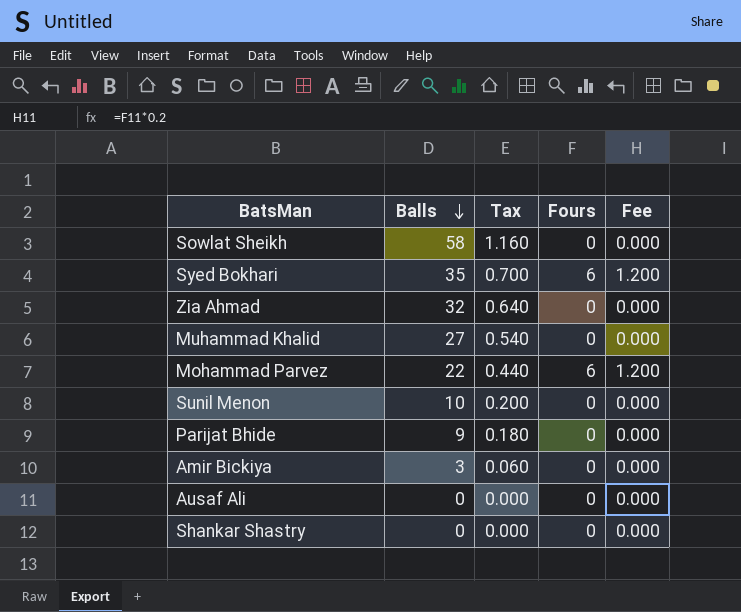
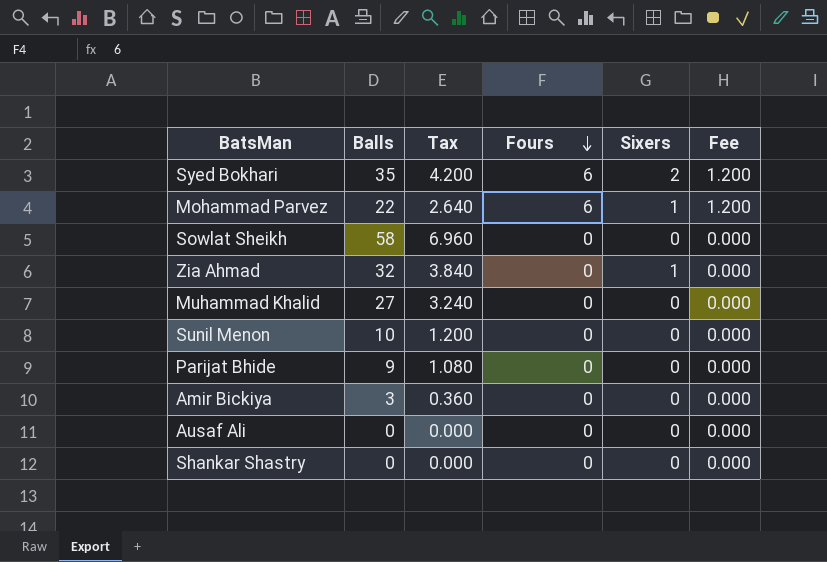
row order: Balls descending -> Fours descending
column Tax | formula: [Balls] * 0.02 -> [Balls] * 0.12
column Sixers | position: none -> 5

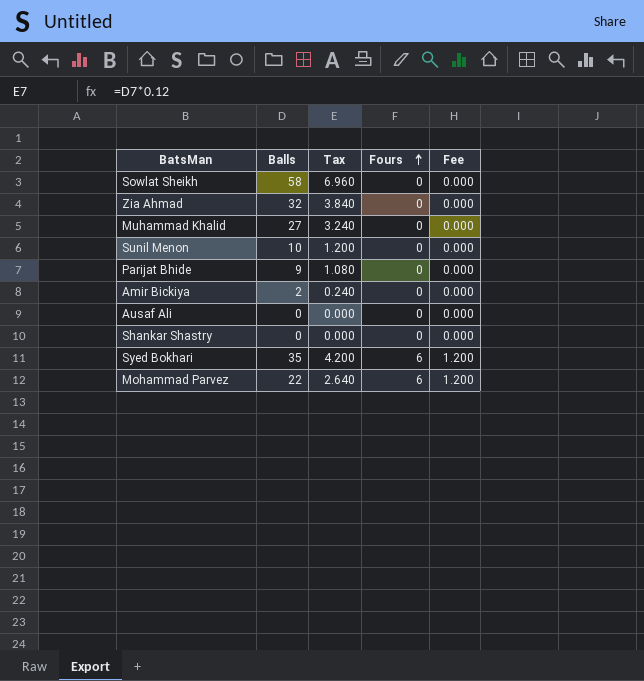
row order: Fours descending -> Fours ascending
column Sixers | position: 5 -> none
Amir Bickiya | Balls: 3 -> 2
Amir Bickiya | Tax: 0.360 -> 0.240

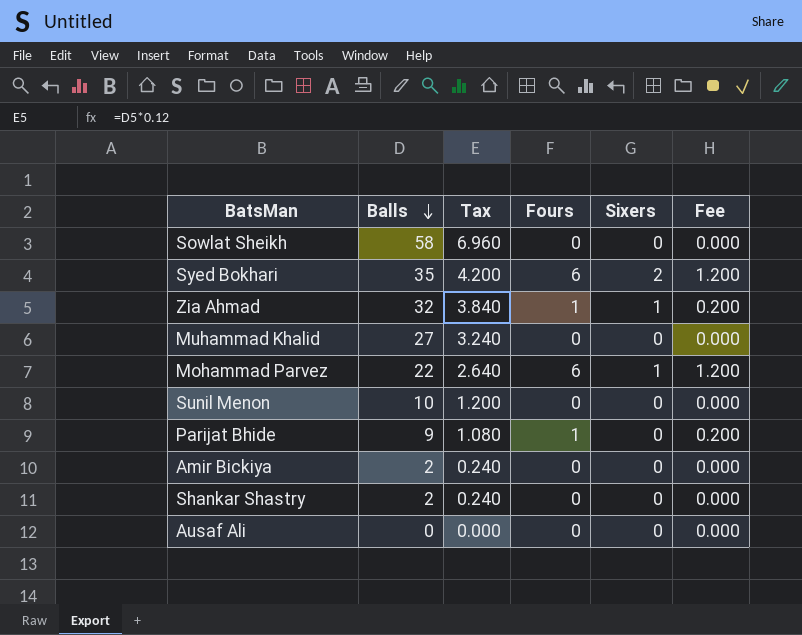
row order: Fours ascending -> Balls descending
column Sixers | position: none -> 5
Zia Ahmad | Fours: 0 -> 1
Zia Ahmad | Fee: 0.000 -> 0.200
Parijat Bhide | Fours: 0 -> 1
Parijat Bhide | Fee: 0.000 -> 0.200
Shankar Shastry | Balls: 0 -> 2
Shankar Shastry | Tax: 0.000 -> 0.240

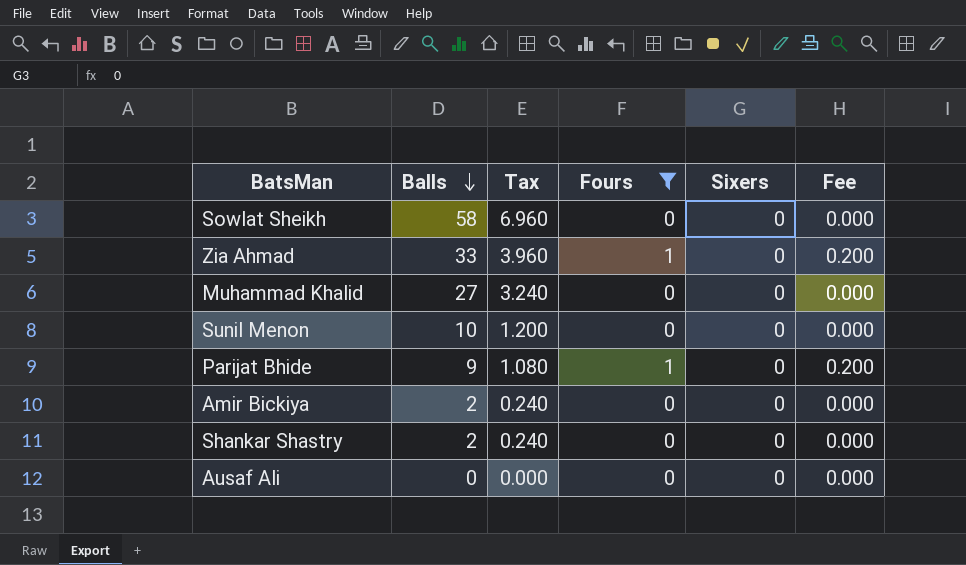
filter: none -> Fours != 6
Zia Ahmad | Balls: 32 -> 33
Zia Ahmad | Tax: 3.840 -> 3.960
Zia Ahmad | Sixers: 1 -> 0

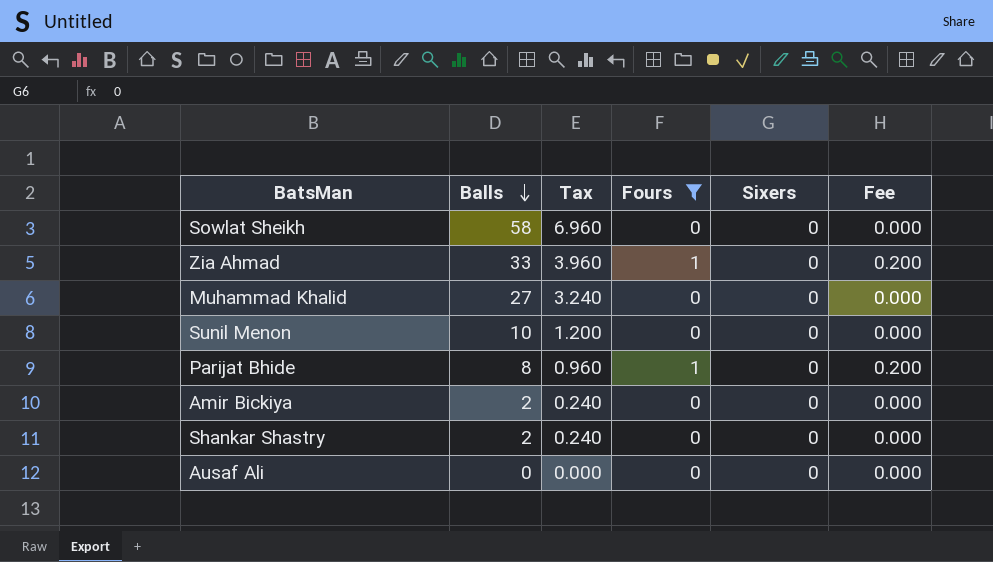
Parijat Bhide | Balls: 9 -> 8
Parijat Bhide | Tax: 1.080 -> 0.960

